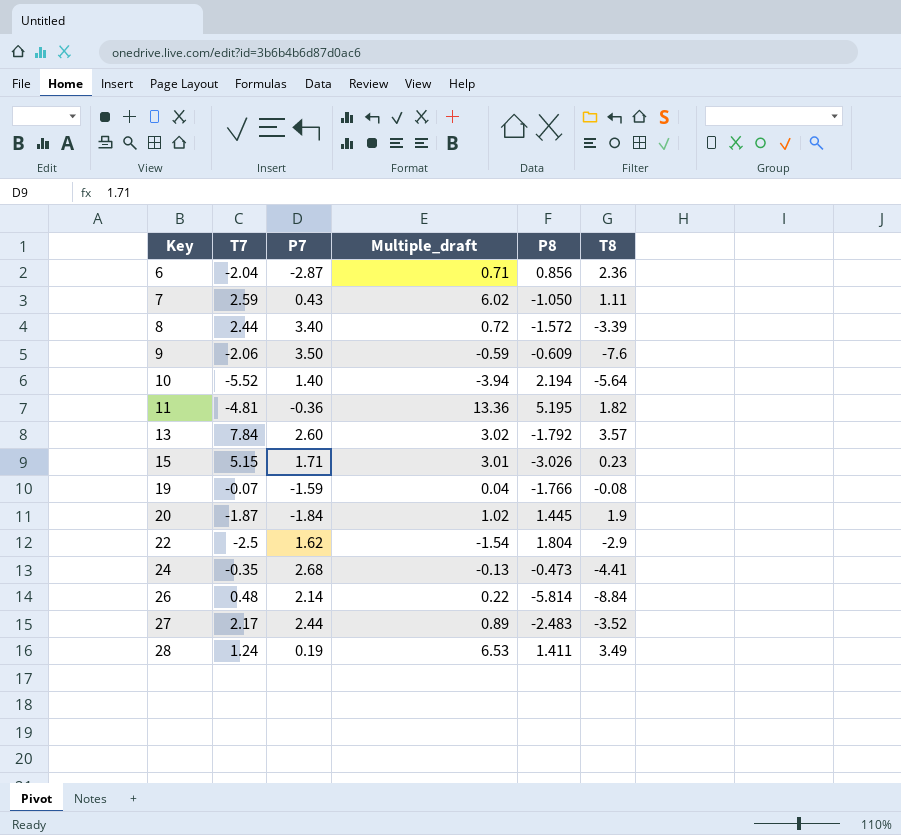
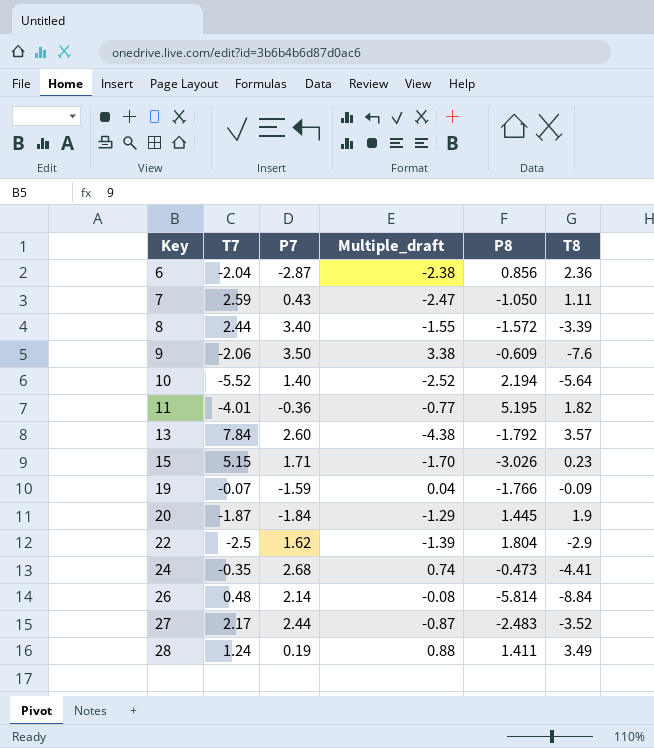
column Multiple_draft | formula: [T7] / [P7] -> [T7] / [P8]
11 | T7: -4.81 -> -4.01
19 | T8: -0.08 -> -0.09

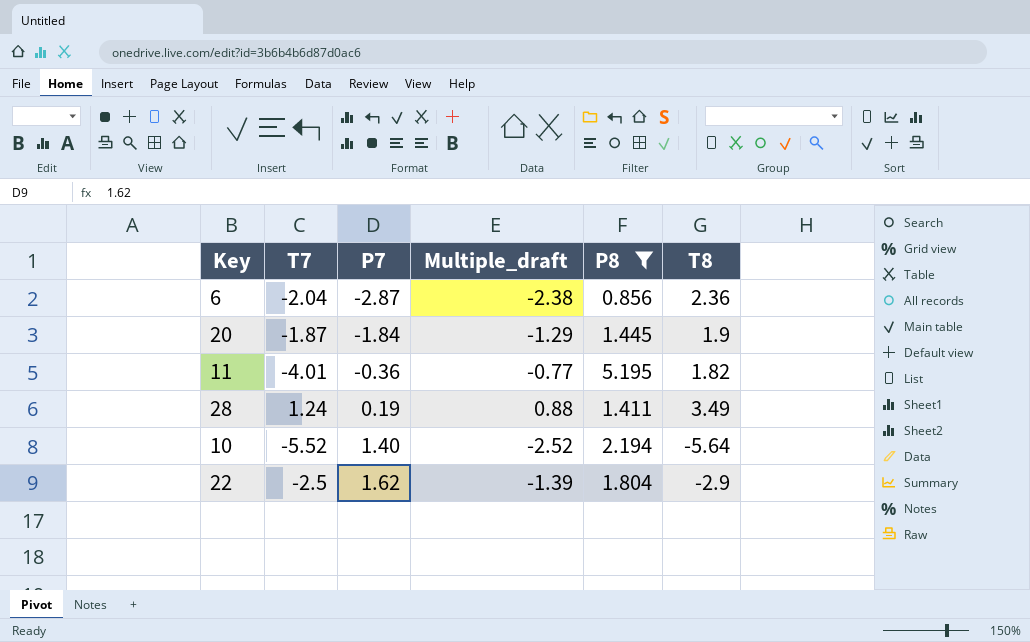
filter: none -> P8 >= 0.856
row order: Key ascending -> P7 ascending

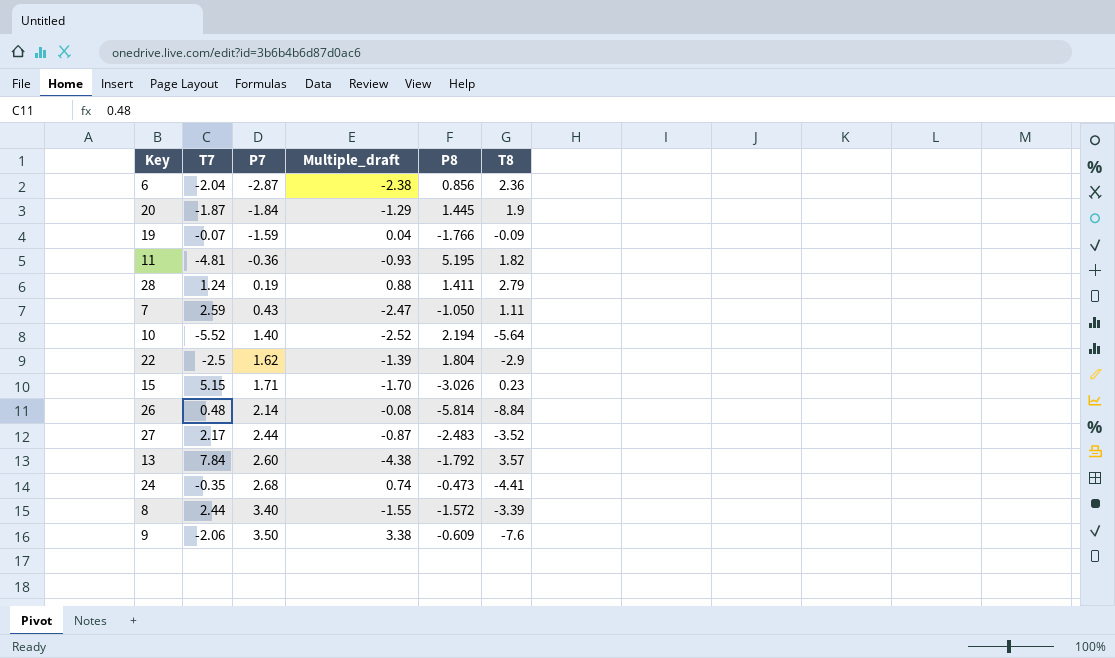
filter: P8 >= 0.856 -> none
11 | T7: -4.01 -> -4.81
11 | Multiple_draft: -0.77 -> -0.93
28 | T8: 3.49 -> 2.79

